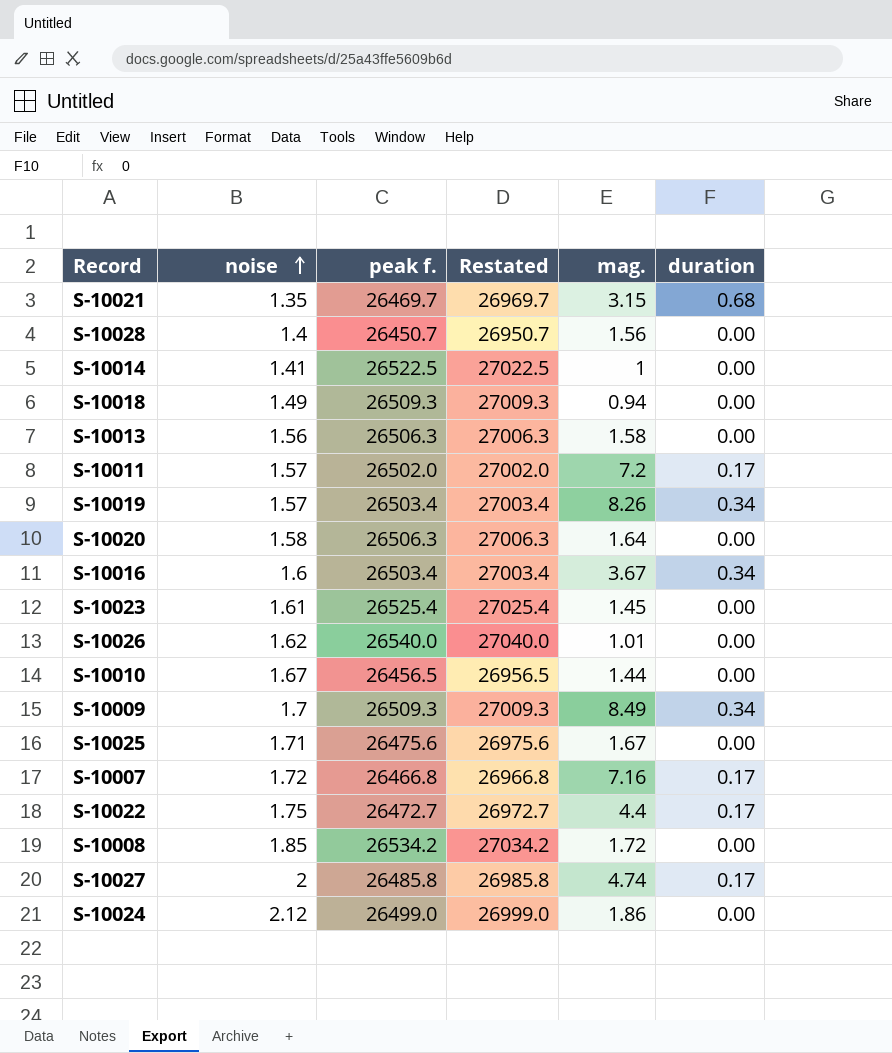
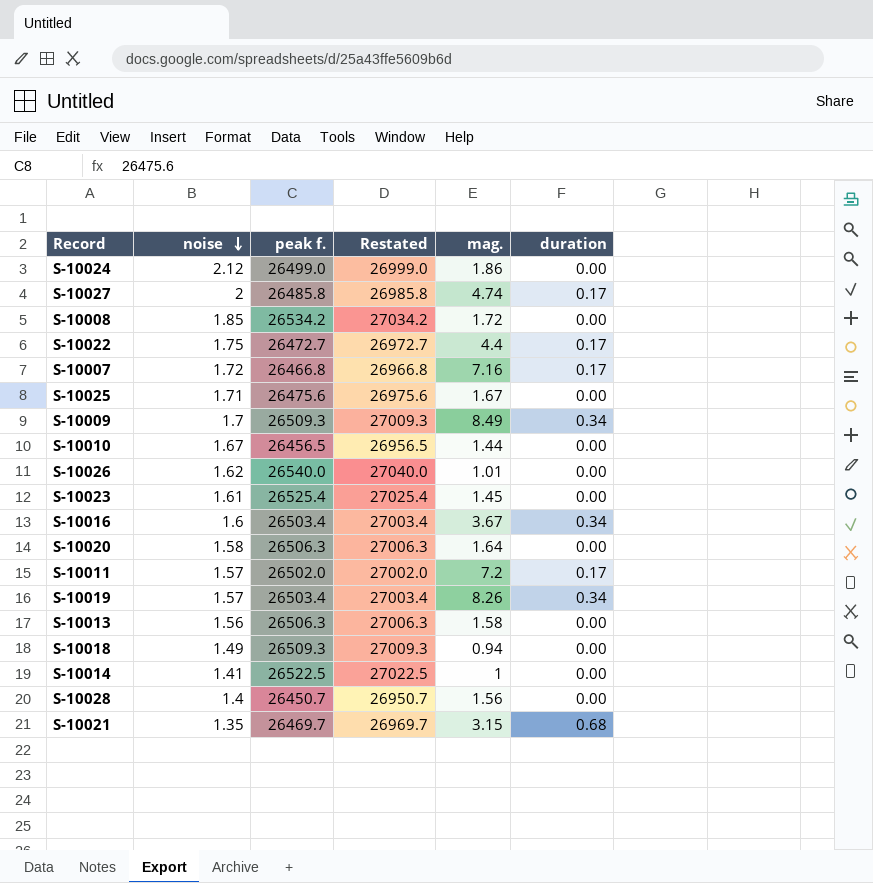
row order: noise ascending -> noise descending

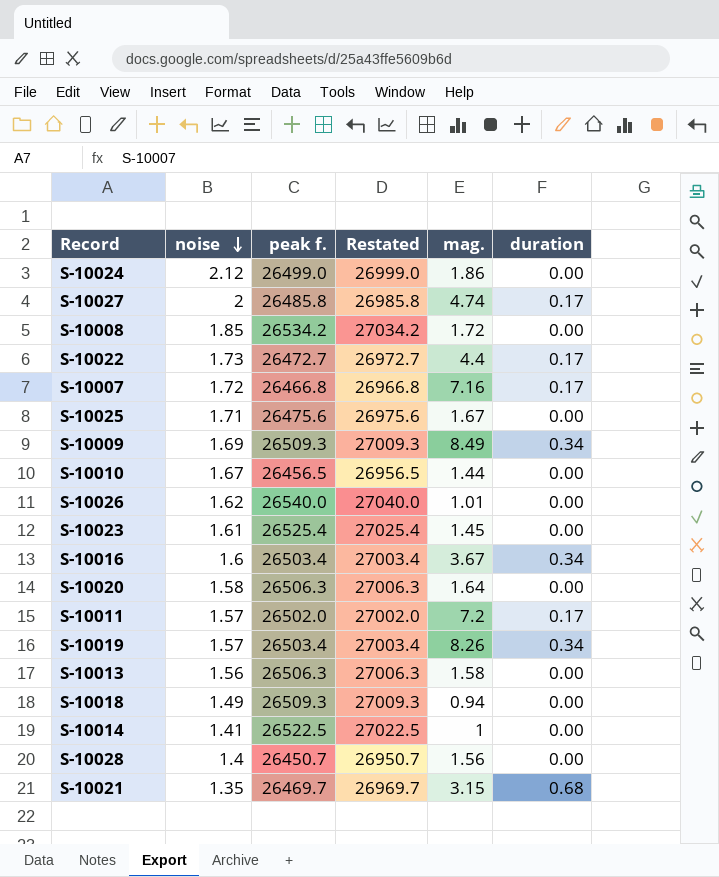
S-10022 | noise: 1.75 -> 1.73
S-10009 | noise: 1.7 -> 1.69

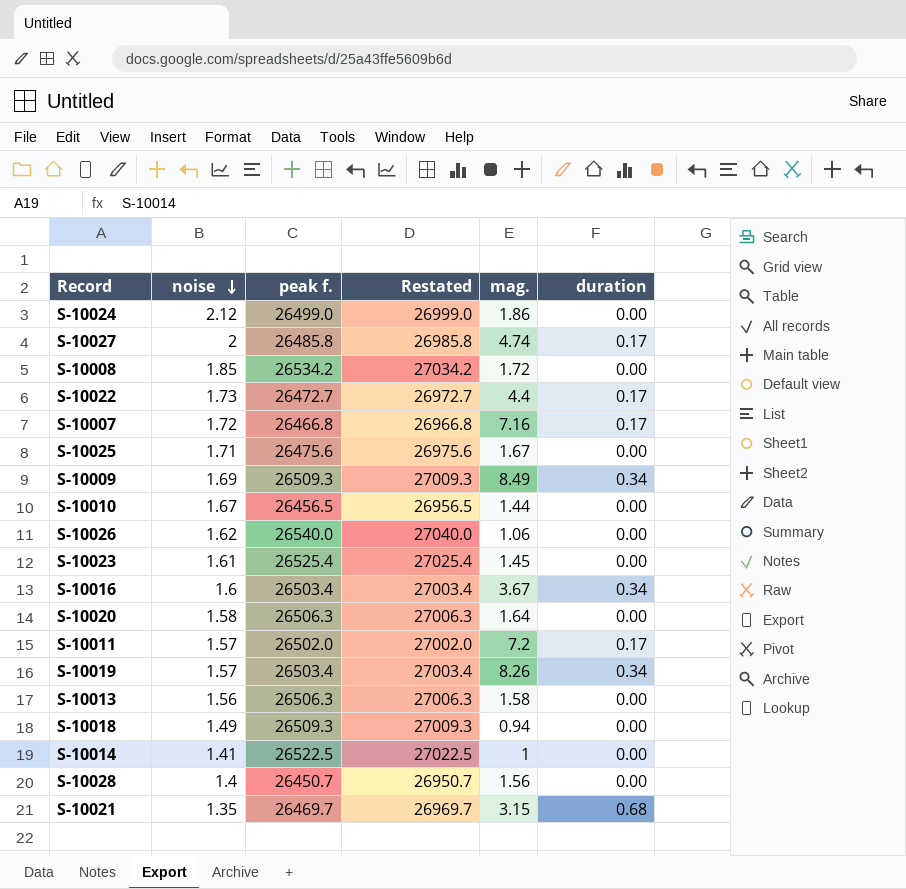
S-10026 | mag.: 1.01 -> 1.06

